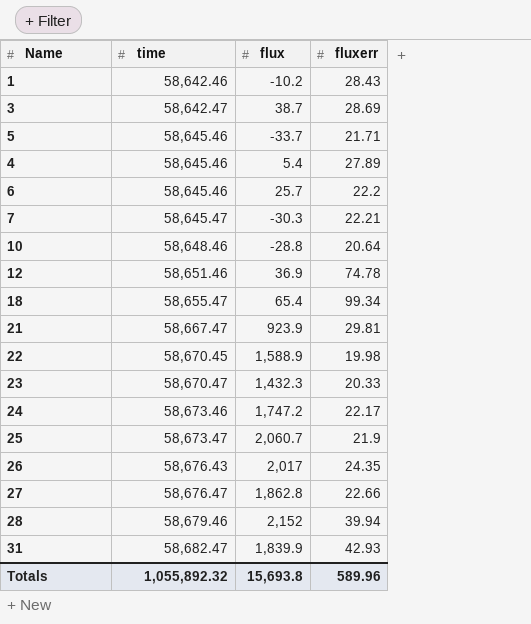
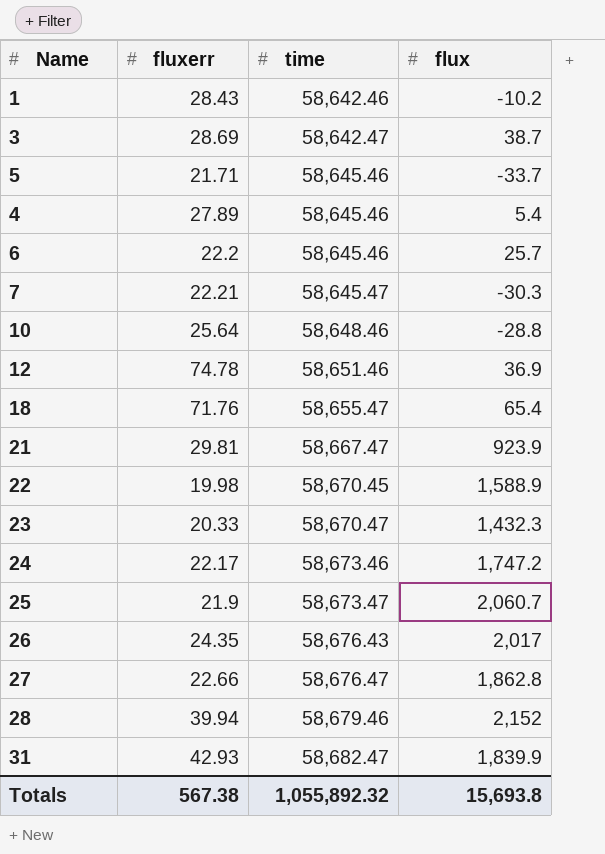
column fluxerr | position: 4 -> 2
10 | fluxerr: 20.64 -> 25.64
18 | fluxerr: 99.34 -> 71.76
Totals | fluxerr: 589.96 -> 567.38

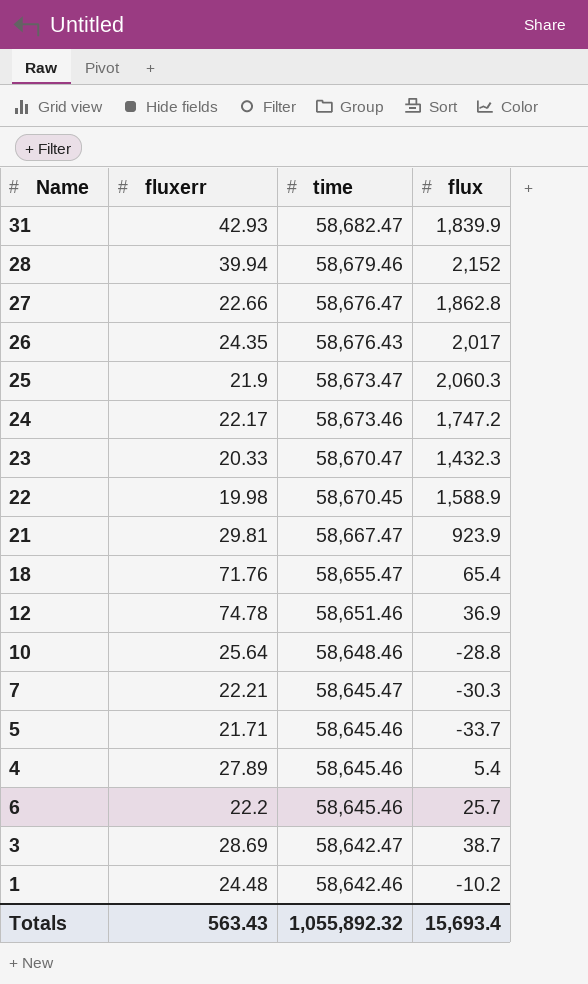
row order: time ascending -> time descending
25 | flux: 2,060.7 -> 2,060.3
1 | fluxerr: 28.43 -> 24.48
Totals | fluxerr: 567.38 -> 563.43
Totals | flux: 15,693.8 -> 15,693.4

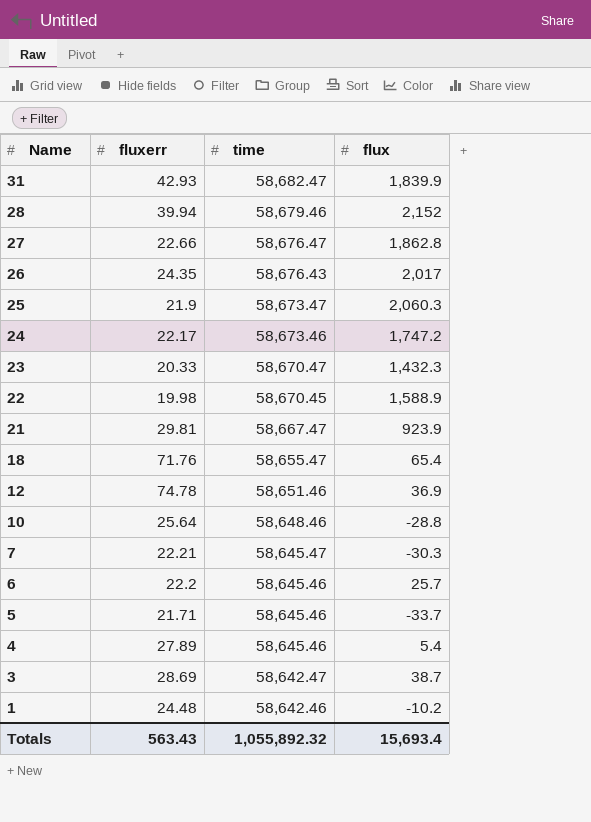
row order: time descending -> Name descending

